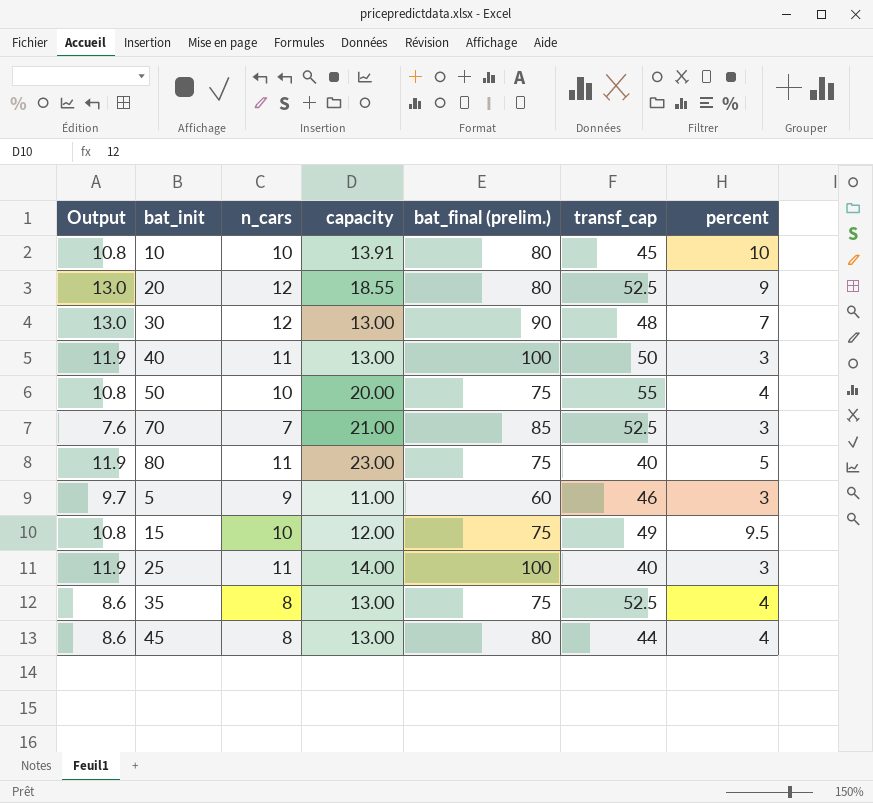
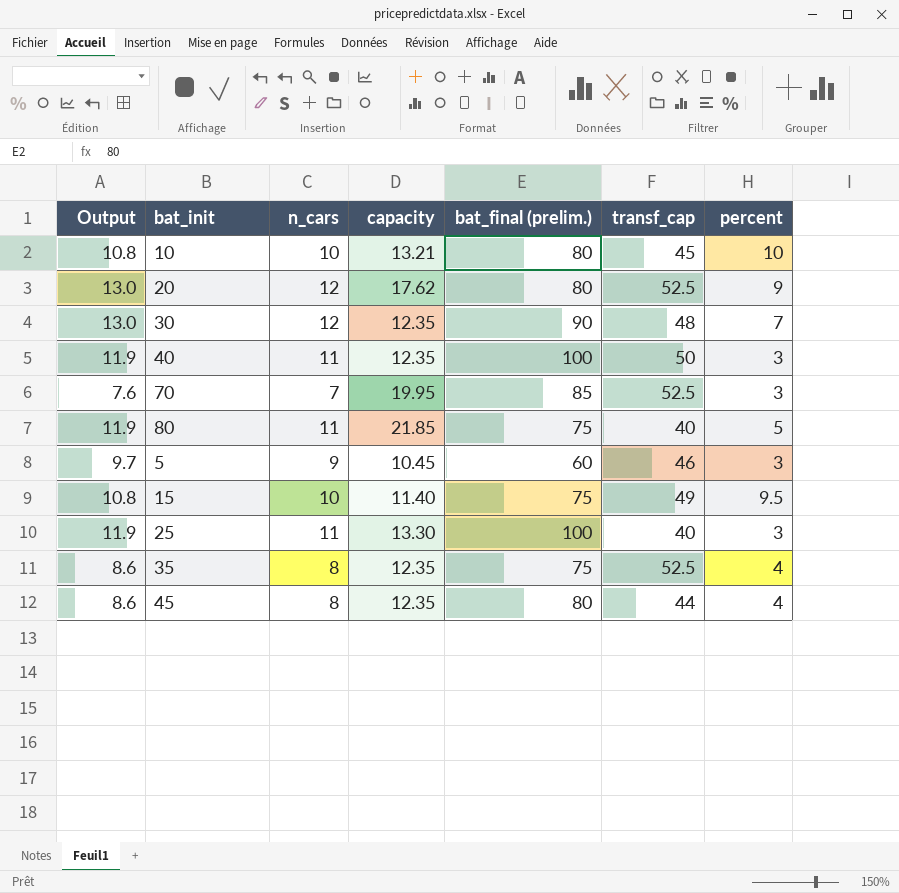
row 50: 10.8 | 10 | 20.00 | 75 | 55 | 4 -> none
10 | capacity: 13.91 -> 13.21
20 | capacity: 18.55 -> 17.62
30 | capacity: 13.00 -> 12.35
40 | capacity: 13.00 -> 12.35
70 | capacity: 21.00 -> 19.95
80 | capacity: 23.00 -> 21.85
5 | capacity: 11.00 -> 10.45
15 | capacity: 12.00 -> 11.40
25 | capacity: 14.00 -> 13.30
35 | capacity: 13.00 -> 12.35
45 | capacity: 13.00 -> 12.35

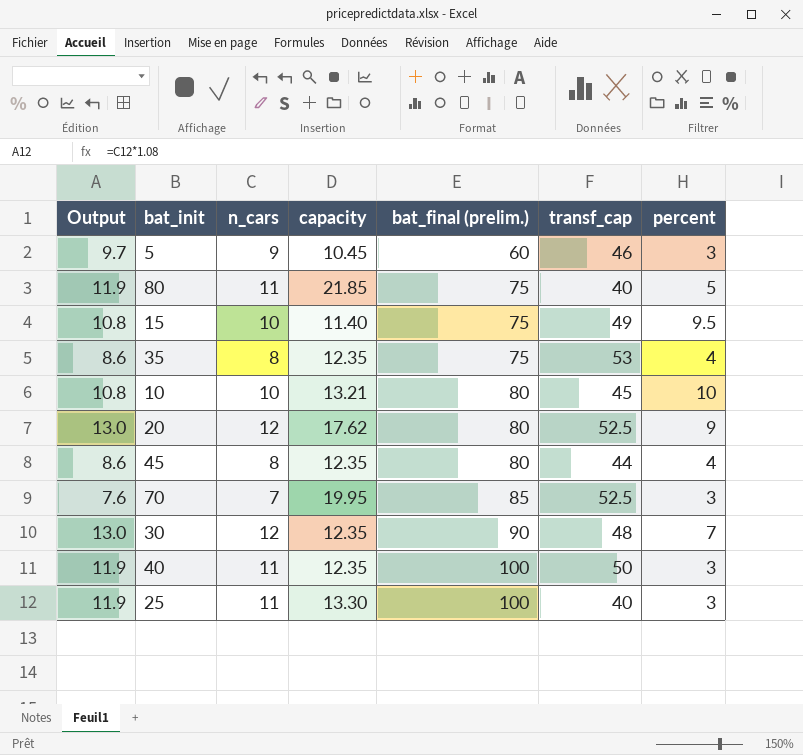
row order: none -> bat_final (prelim.) ascending
35 | transf_cap: 52.5 -> 53

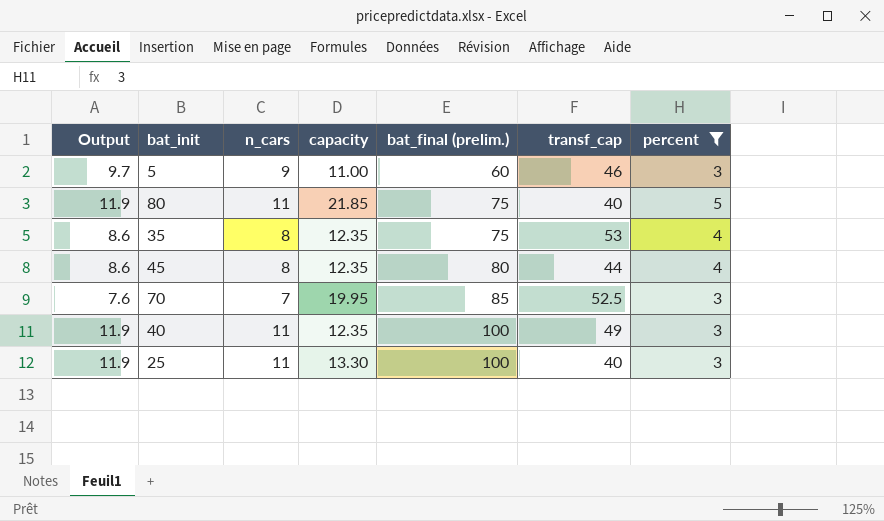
filter: none -> percent <= 5
5 | capacity: 10.45 -> 11.00
40 | transf_cap: 50 -> 49

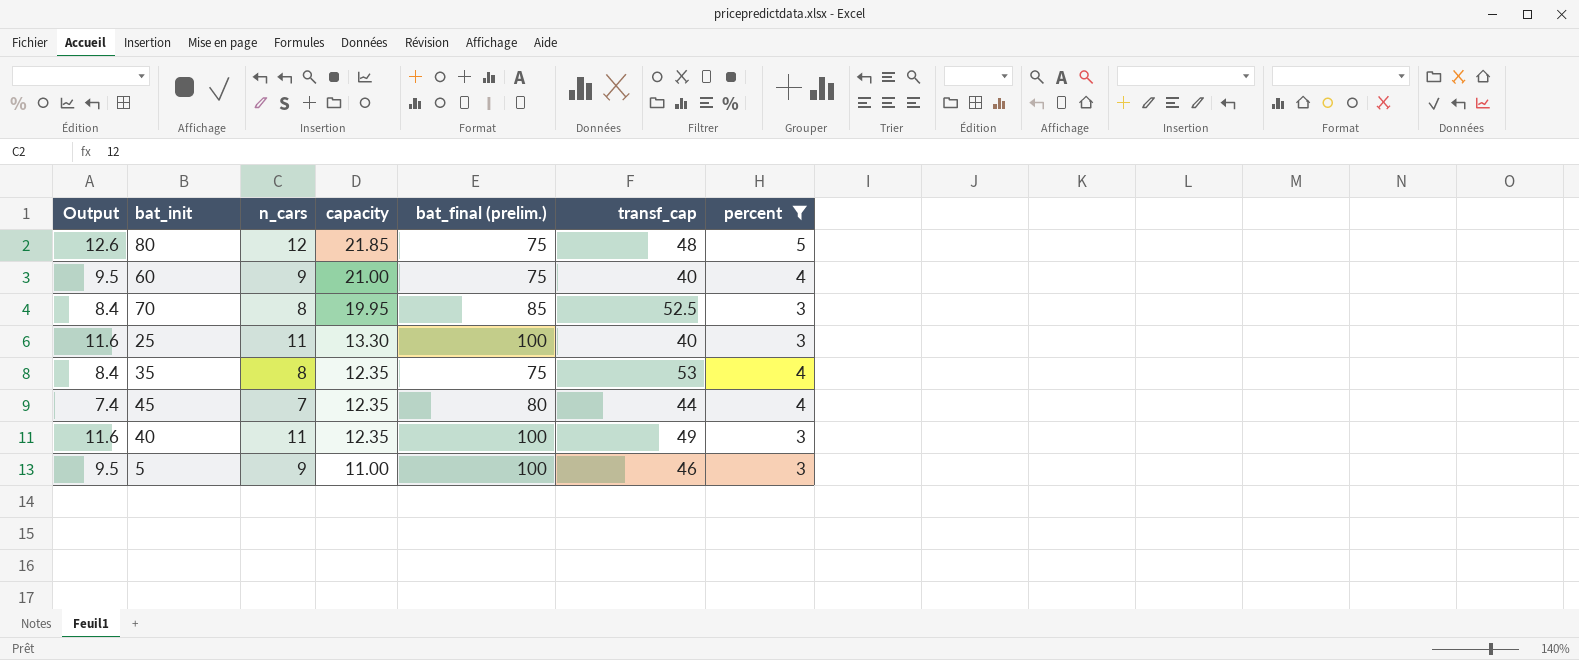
row order: bat_final (prelim.) ascending -> capacity descending
column Output | formula: [n_cars] * 1.08 -> [n_cars] * 1.05
80 | n_cars: 11 -> 12
80 | transf_cap: 40 -> 48
row 60: none -> 9.5 | 9 | 21.00 | 75 | 40 | 4
70 | n_cars: 7 -> 8
45 | n_cars: 8 -> 7
5 | bat_final (prelim.): 60 -> 100

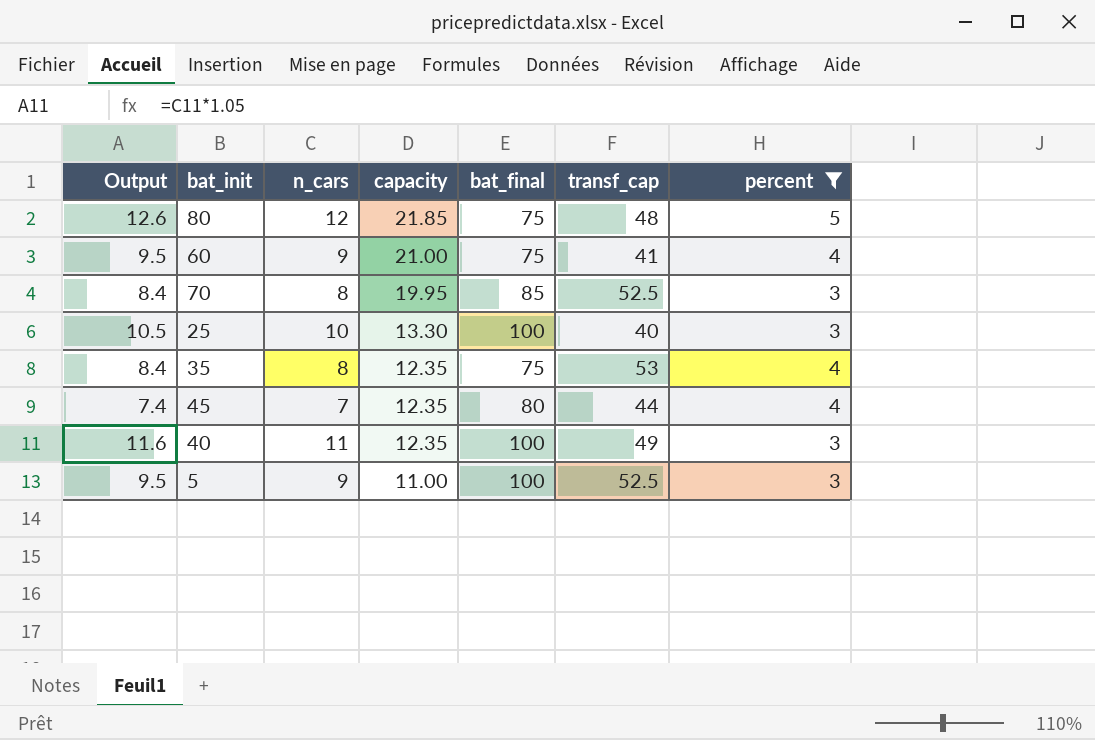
column name: bat_final (prelim.) -> bat_final
60 | transf_cap: 40 -> 41
25 | Output: 11.6 -> 10.5
25 | n_cars: 11 -> 10
5 | transf_cap: 46 -> 52.5

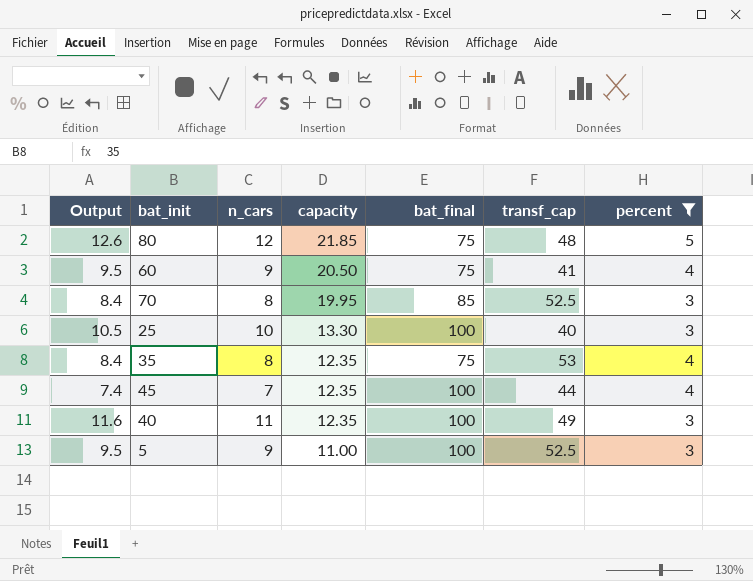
60 | capacity: 21.00 -> 20.50
45 | bat_final: 80 -> 100

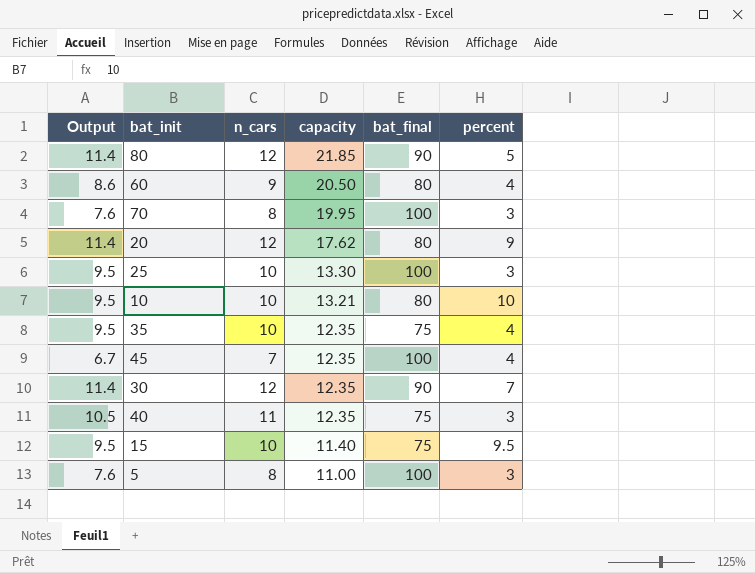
filter: percent <= 5 -> none
column transf_cap | position: 6 -> none
column Output | formula: [n_cars] * 1.05 -> [n_cars] * 0.95
80 | bat_final: 75 -> 90
60 | bat_final: 75 -> 80
70 | bat_final: 85 -> 100
35 | n_cars: 8 -> 10
40 | bat_final: 100 -> 75
5 | n_cars: 9 -> 8

